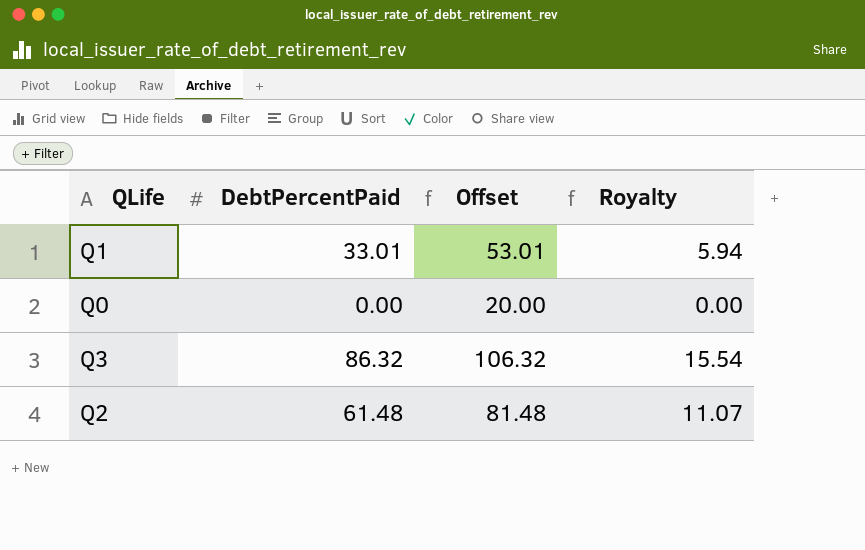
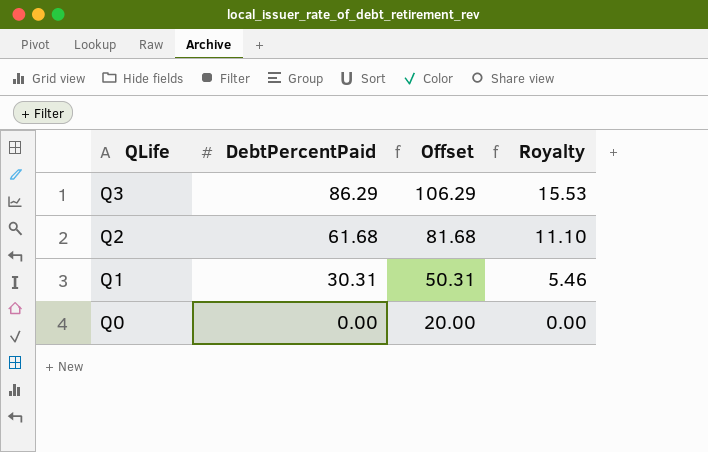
row order: none -> QLife descending
Q3 | DebtPercentPaid: 86.32 -> 86.29
Q3 | Offset: 106.32 -> 106.29
Q3 | Royalty: 15.54 -> 15.53
Q2 | DebtPercentPaid: 61.48 -> 61.68
Q2 | Offset: 81.48 -> 81.68
Q2 | Royalty: 11.07 -> 11.10
Q1 | DebtPercentPaid: 33.01 -> 30.31
Q1 | Offset: 53.01 -> 50.31
Q1 | Royalty: 5.94 -> 5.46

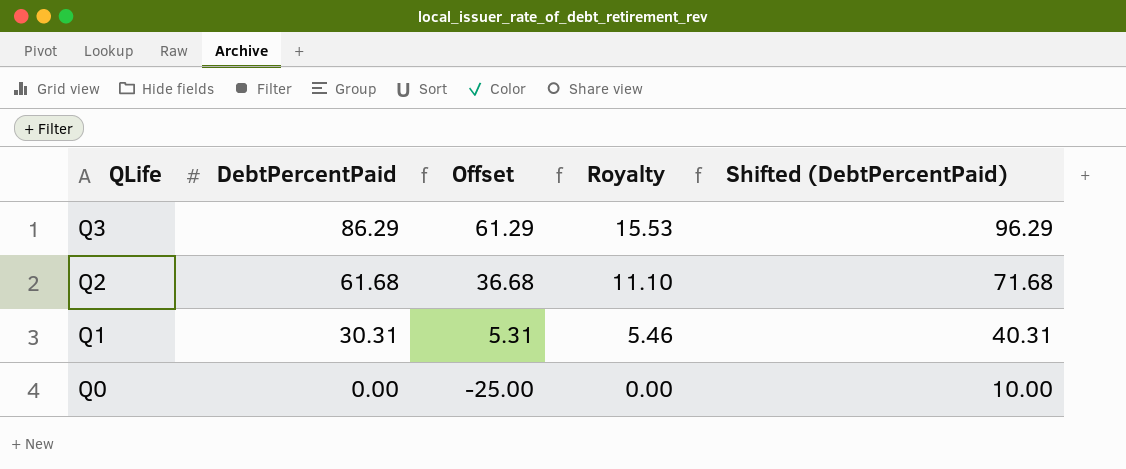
column Offset | formula: [DebtPercentPaid] + 20 -> [DebtPercentPaid] - 25
column Shifted (DebtPercentPaid) | formula: none -> [DebtPercentPaid] + 10

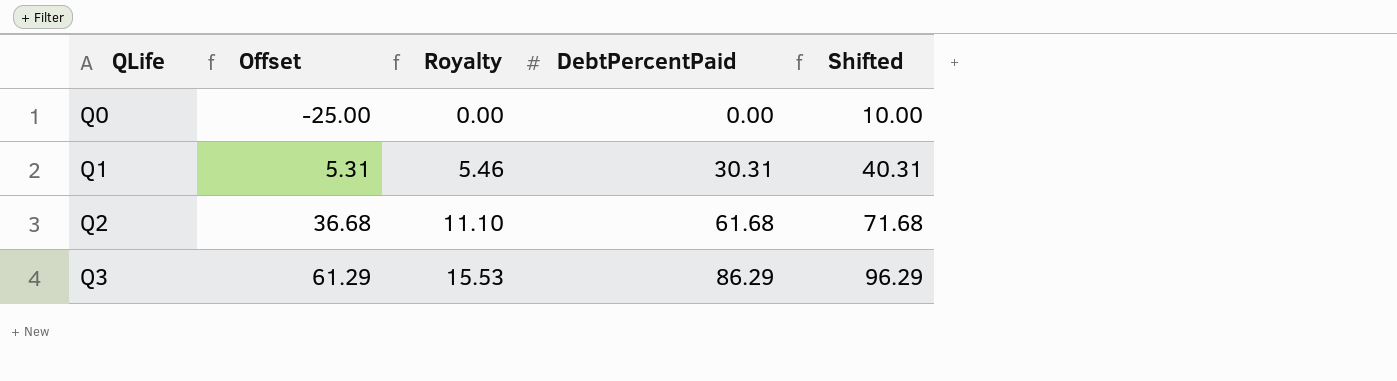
row order: QLife descending -> QLife ascending
column DebtPercentPaid | position: 2 -> 4
column name: Shifted (DebtPercentPaid) -> Shifted

